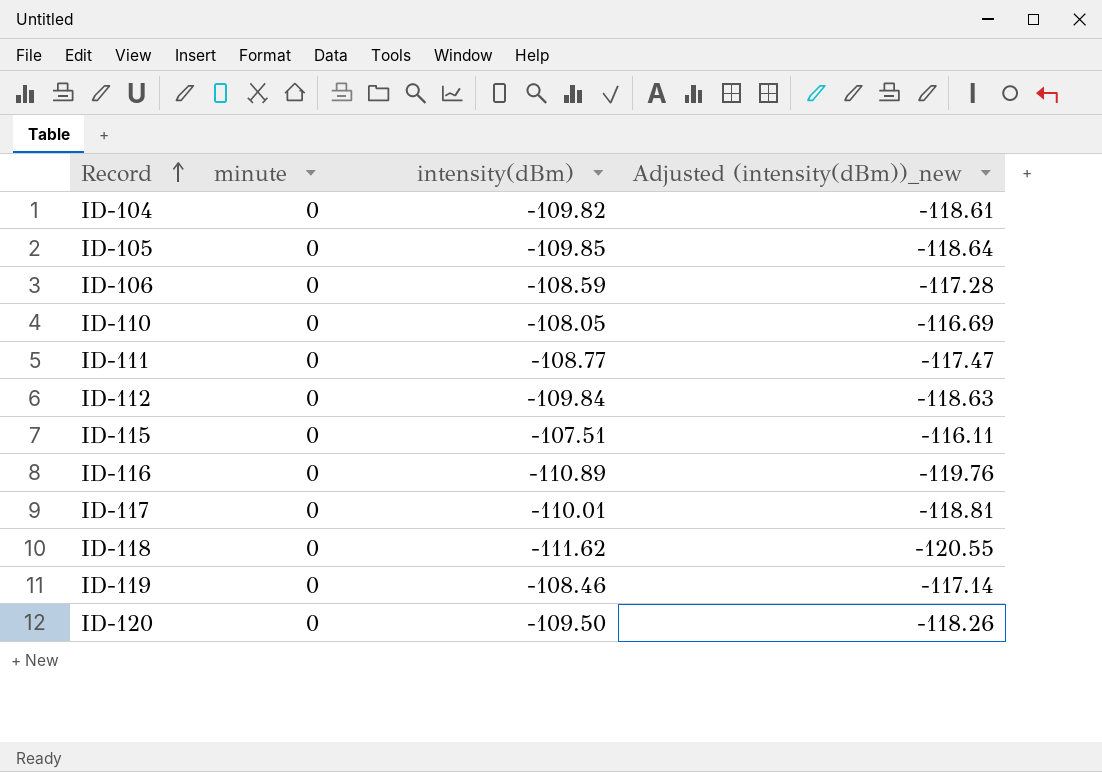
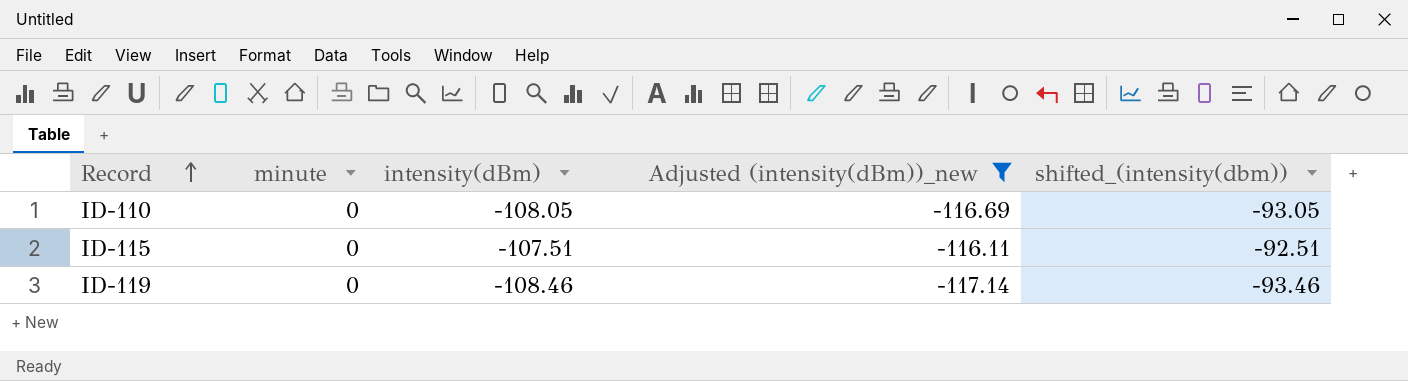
filter: none -> Adjusted (intensity(dBm))_new >= -117.14
column shifted_(intensity(dbm)) | formula: none -> [intensity(dBm)] + 15

